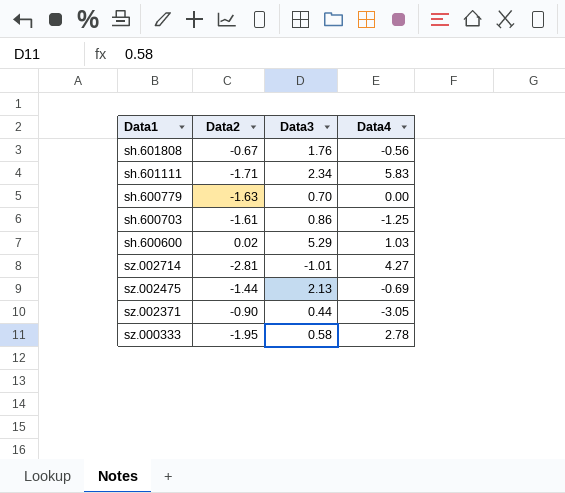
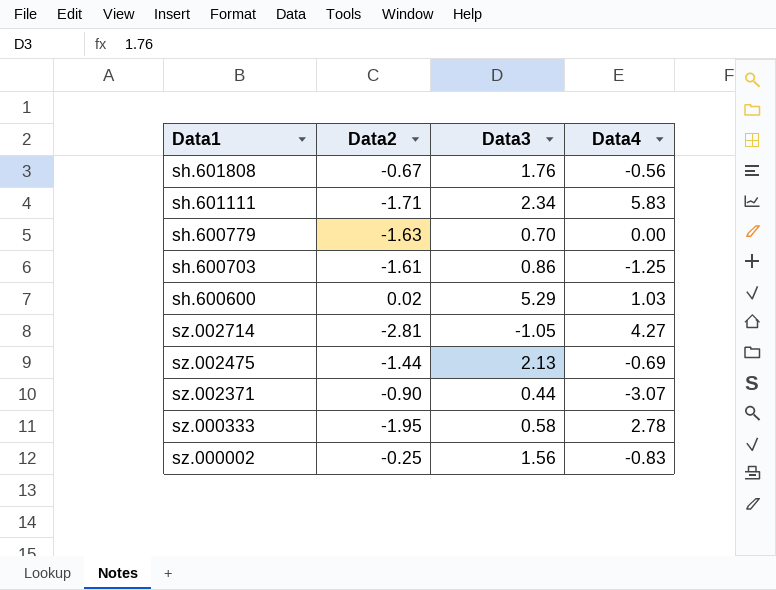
sz.002714 | Data3: -1.01 -> -1.05
sz.002371 | Data4: -3.05 -> -3.07
row sz.000002: none -> -0.25 | 1.56 | -0.83

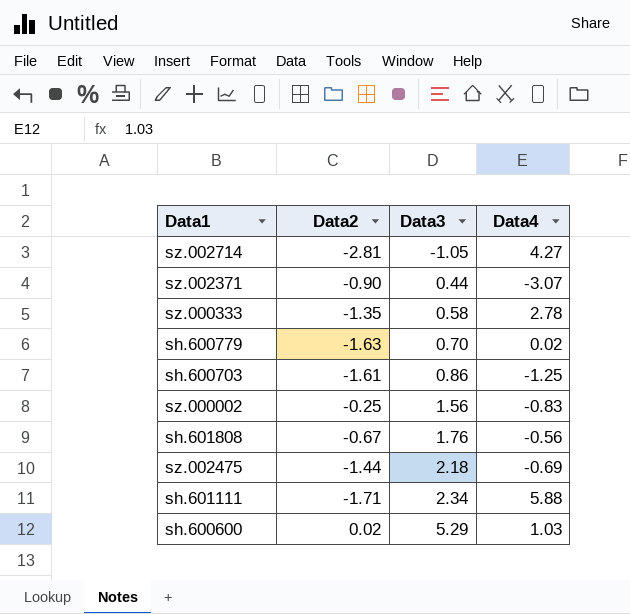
row order: none -> Data3 ascending
sz.000333 | Data2: -1.95 -> -1.35
sh.600779 | Data4: 0.00 -> 0.02
sz.002475 | Data3: 2.13 -> 2.18
sh.601111 | Data4: 5.83 -> 5.88

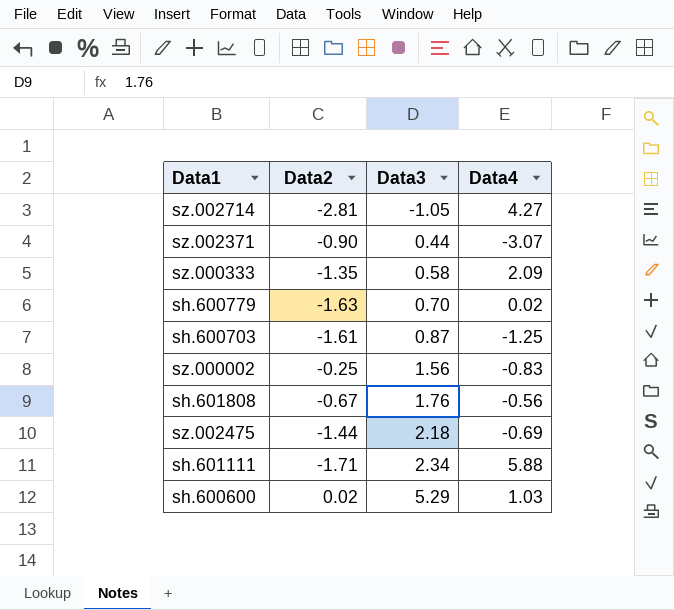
sz.000333 | Data4: 2.78 -> 2.09
sh.600703 | Data3: 0.86 -> 0.87

